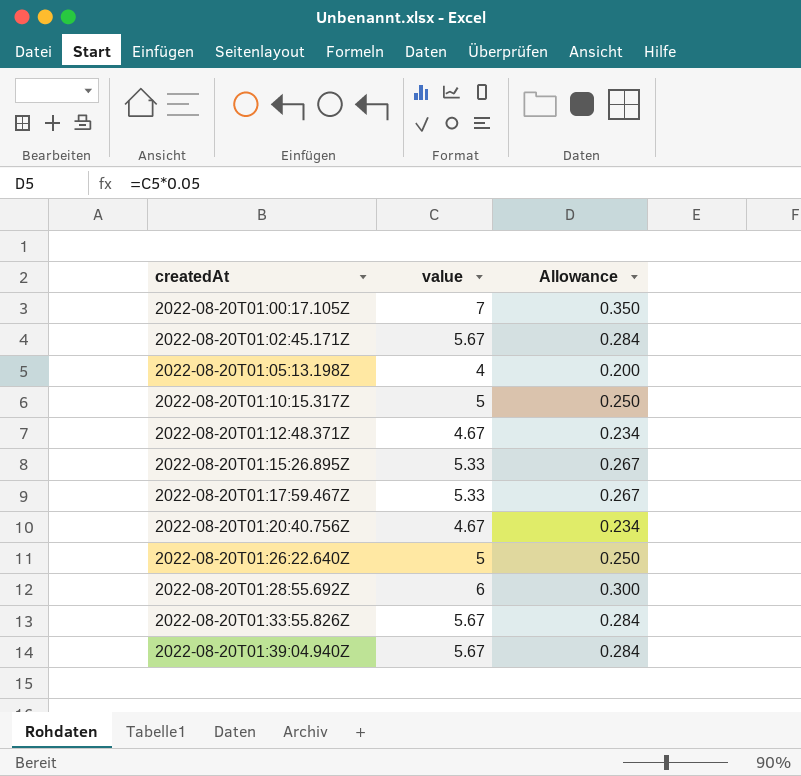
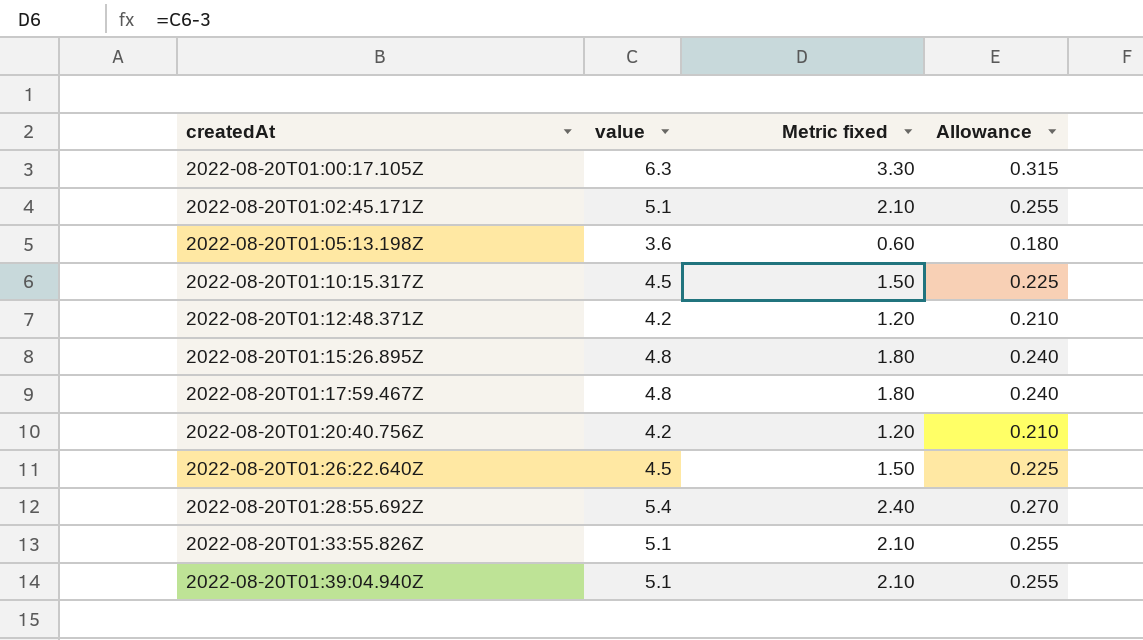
column Metric fixed | formula: none -> [value] - 3
2022-08-20T01:00:17.105Z | value: 7 -> 6.3
2022-08-20T01:00:17.105Z | Allowance: 0.350 -> 0.315
2022-08-20T01:02:45.171Z | value: 5.67 -> 5.1
2022-08-20T01:02:45.171Z | Allowance: 0.284 -> 0.255
2022-08-20T01:05:13.198Z | value: 4 -> 3.6
2022-08-20T01:05:13.198Z | Allowance: 0.200 -> 0.180
2022-08-20T01:10:15.317Z | value: 5 -> 4.5
2022-08-20T01:10:15.317Z | Allowance: 0.250 -> 0.225
2022-08-20T01:12:48.371Z | value: 4.67 -> 4.2
2022-08-20T01:12:48.371Z | Allowance: 0.234 -> 0.210
2022-08-20T01:15:26.895Z | value: 5.33 -> 4.8
2022-08-20T01:15:26.895Z | Allowance: 0.267 -> 0.240
2022-08-20T01:17:59.467Z | value: 5.33 -> 4.8
2022-08-20T01:17:59.467Z | Allowance: 0.267 -> 0.240
2022-08-20T01:20:40.756Z | value: 4.67 -> 4.2
2022-08-20T01:20:40.756Z | Allowance: 0.234 -> 0.210
2022-08-20T01:26:22.640Z | value: 5 -> 4.5
2022-08-20T01:26:22.640Z | Allowance: 0.250 -> 0.225
2022-08-20T01:28:55.692Z | value: 6 -> 5.4
2022-08-20T01:28:55.692Z | Allowance: 0.300 -> 0.270
2022-08-20T01:33:55.826Z | value: 5.67 -> 5.1
2022-08-20T01:33:55.826Z | Allowance: 0.284 -> 0.255
2022-08-20T01:39:04.940Z | value: 5.67 -> 5.1
2022-08-20T01:39:04.940Z | Allowance: 0.284 -> 0.255

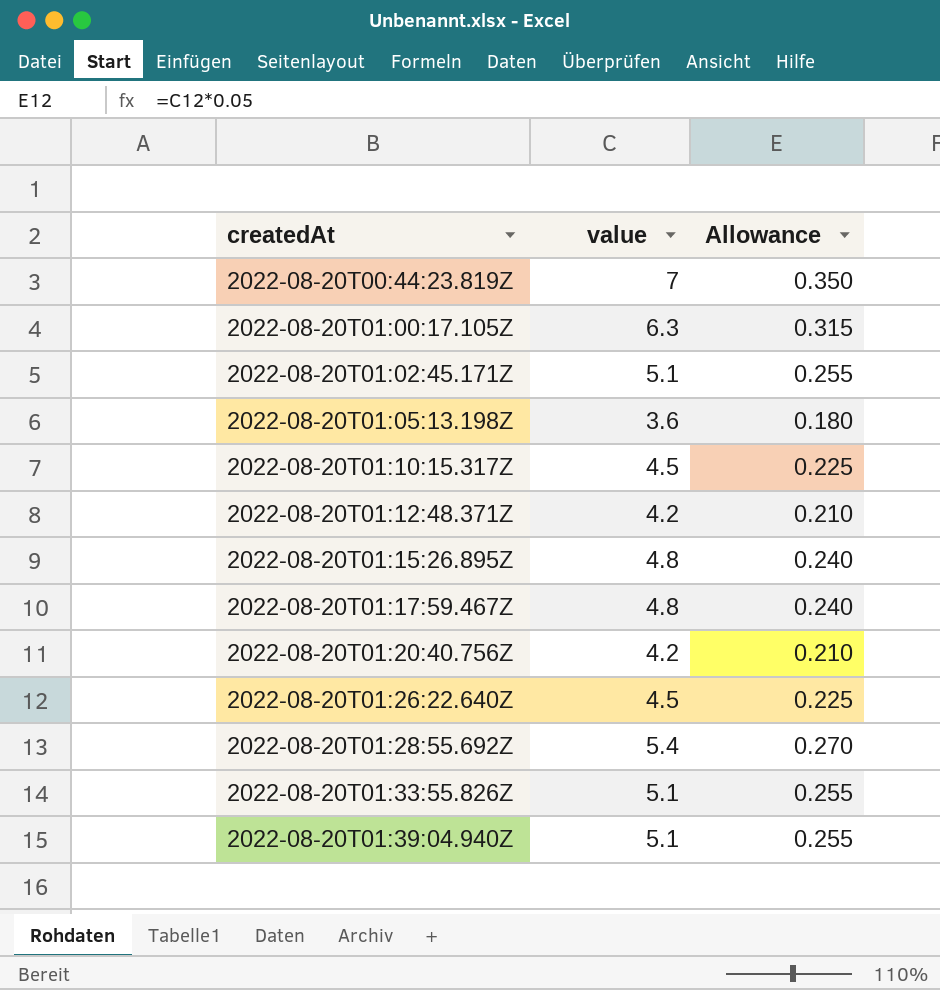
column Metric fixed | formula: [value] - 3 -> none
row 2022-08-20T00:44:23.819Z: none -> 7 | 0.350

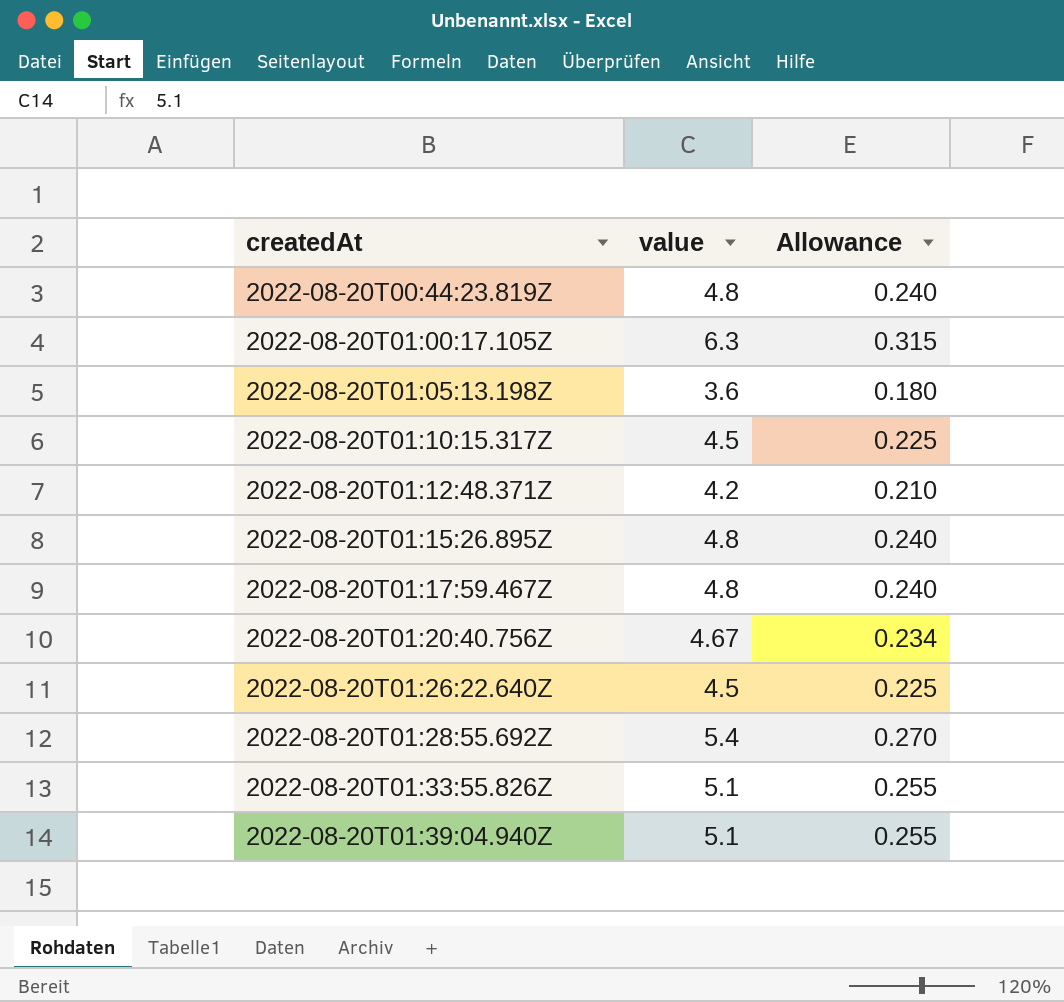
row 2022-08-20T01:02:45.171Z: 5.1 | 0.255 -> none
2022-08-20T00:44:23.819Z | value: 7 -> 4.8
2022-08-20T00:44:23.819Z | Allowance: 0.350 -> 0.240
2022-08-20T01:20:40.756Z | value: 4.2 -> 4.67
2022-08-20T01:20:40.756Z | Allowance: 0.210 -> 0.234

